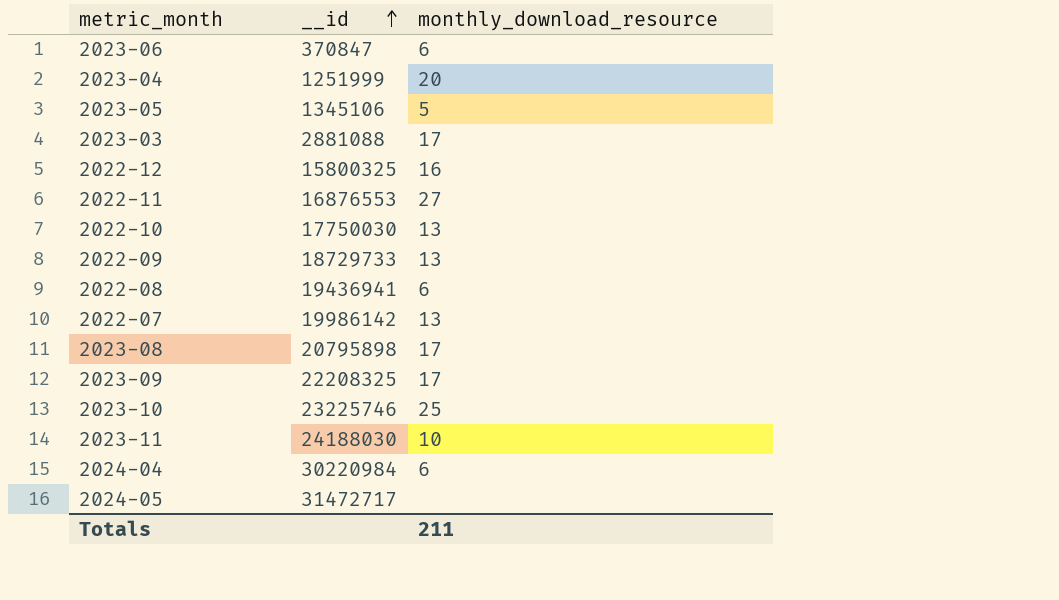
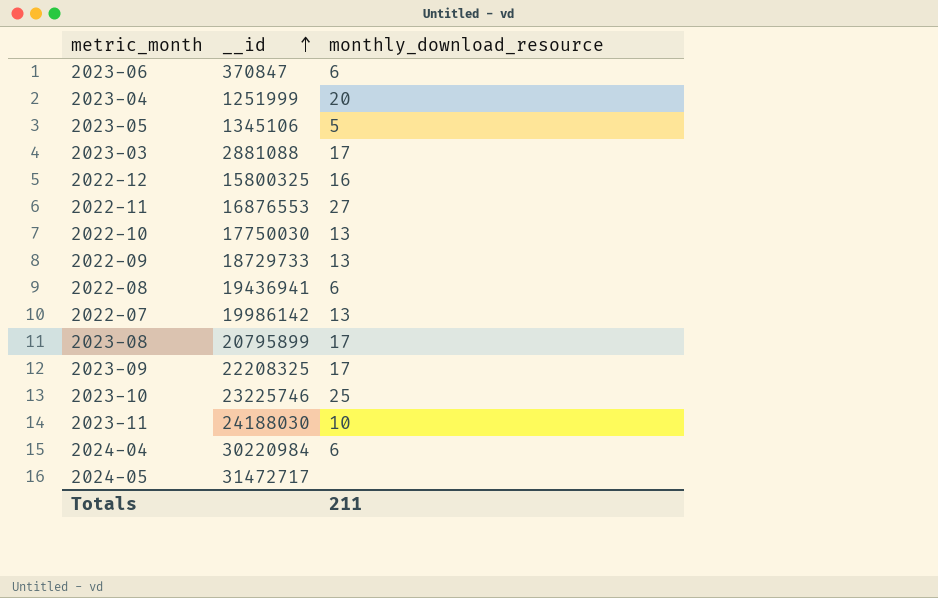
2023-08 | __id: 20795898 -> 20795899

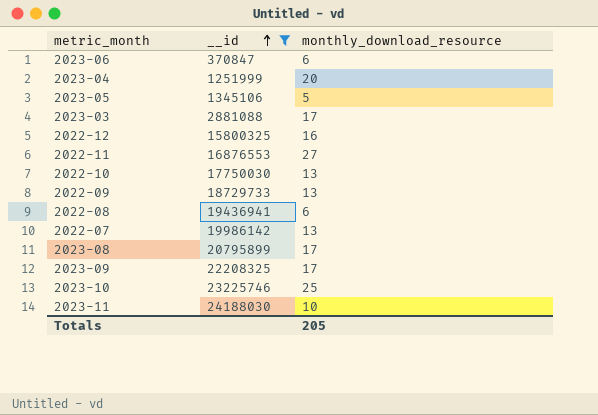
filter: none -> __id <= 24188030
Totals | monthly_download_resource: 211 -> 205

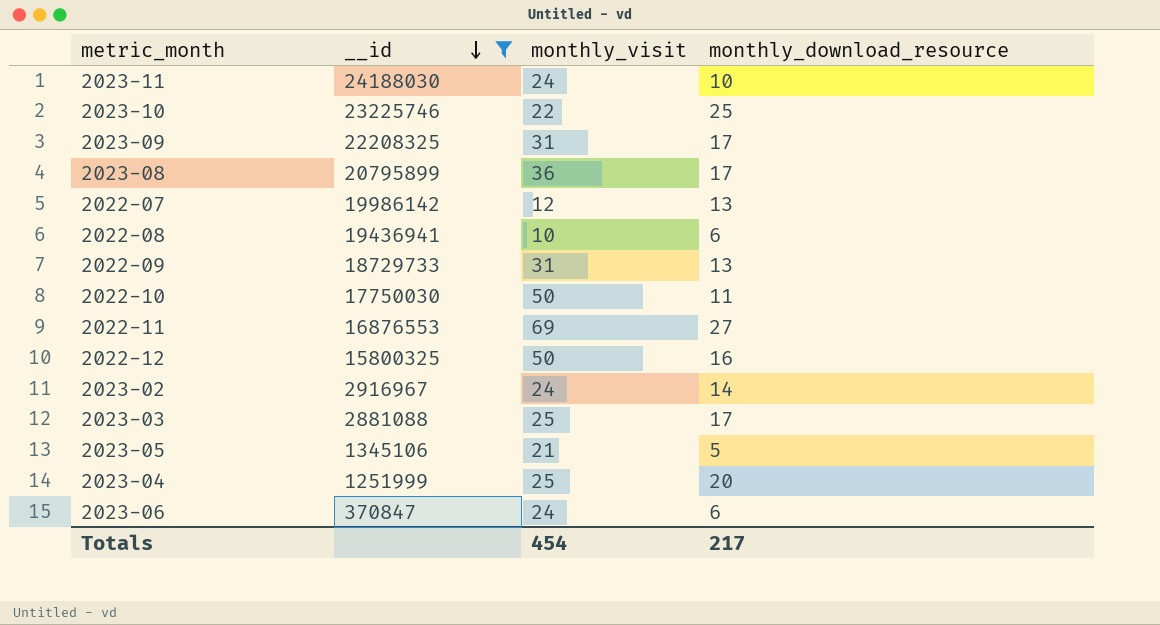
row order: __id ascending -> __id descending
column monthly_visit | position: none -> 3
2022-10 | monthly_download_resource: 13 -> 11
row 2023-02: none -> 2916967 | 24 | 14
Totals | monthly_download_resource: 205 -> 217

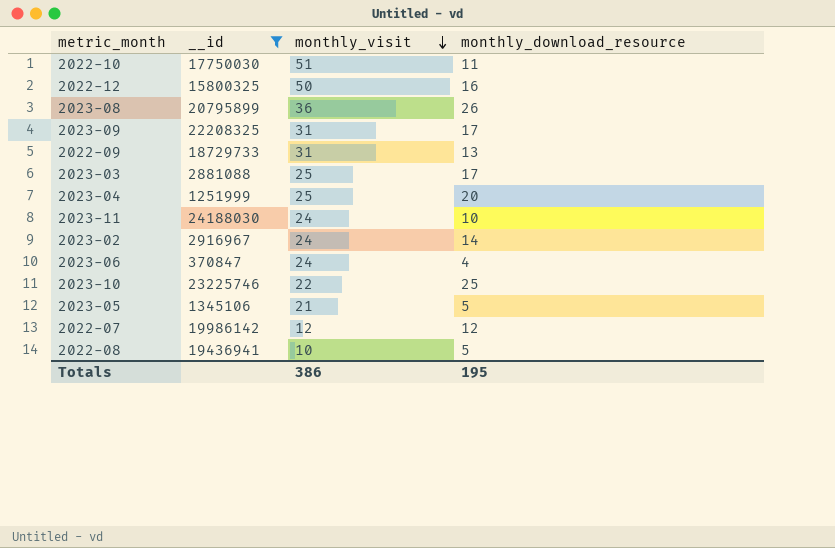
row order: __id descending -> monthly_visit descending
row 2022-11: 16876553 | 69 | 27 -> none
2022-10 | monthly_visit: 50 -> 51
2023-08 | monthly_download_resource: 17 -> 26
2023-06 | monthly_download_resource: 6 -> 4
2022-07 | monthly_download_resource: 13 -> 12
2022-08 | monthly_download_resource: 6 -> 5
Totals | monthly_visit: 454 -> 386
Totals | monthly_download_resource: 217 -> 195

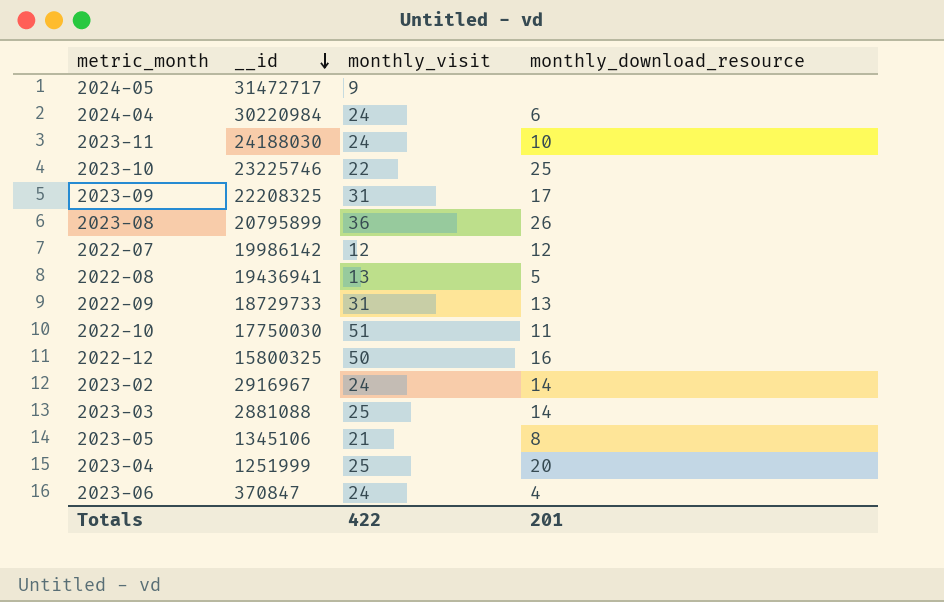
filter: __id <= 24188030 -> none
row order: monthly_visit descending -> __id descending
2022-08 | monthly_visit: 10 -> 13
2023-03 | monthly_download_resource: 17 -> 14
2023-05 | monthly_download_resource: 5 -> 8
Totals | monthly_visit: 386 -> 422
Totals | monthly_download_resource: 195 -> 201

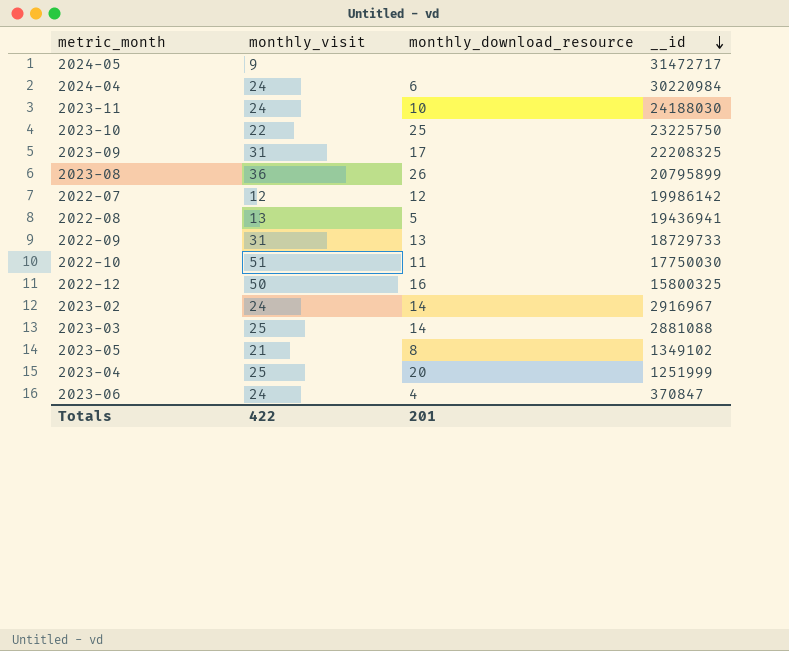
column __id | position: 2 -> 4
2023-10 | __id: 23225746 -> 23225750
2023-05 | __id: 1345106 -> 1349102

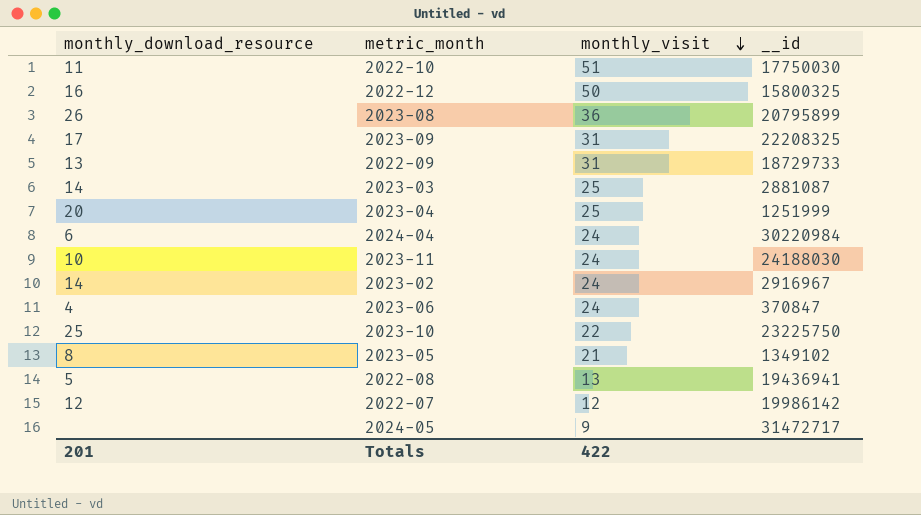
row order: __id descending -> monthly_visit descending
column monthly_download_resource | position: 3 -> 1
2023-03 | __id: 2881088 -> 2881087

